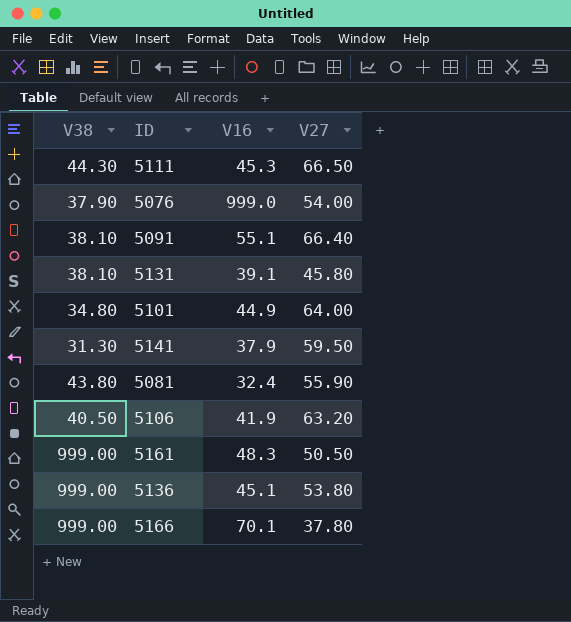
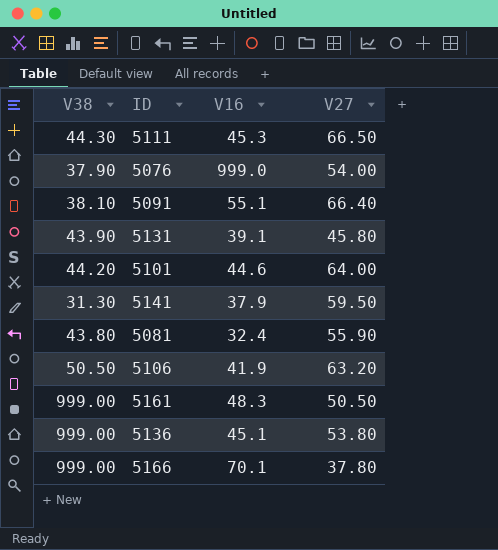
5131 | V38: 38.10 -> 43.90
5101 | V38: 34.80 -> 44.20
5101 | V16: 44.9 -> 44.6
5106 | V38: 40.50 -> 50.50

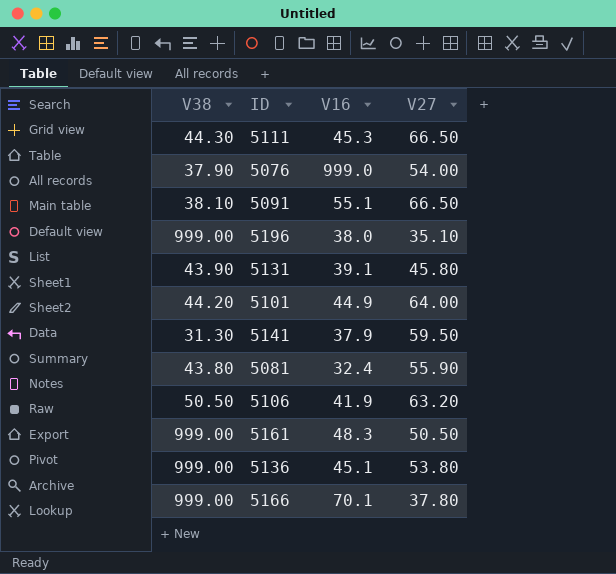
5091 | V27: 66.40 -> 66.50
row 5196: none -> 999.00 | 38.0 | 35.10
5101 | V16: 44.6 -> 44.9

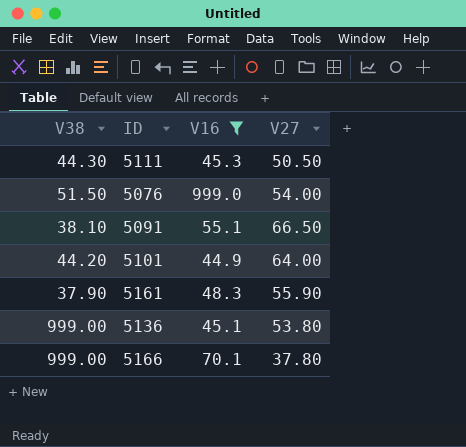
filter: none -> V16 >= 44.9
5111 | V27: 66.50 -> 50.50
5076 | V38: 37.90 -> 51.50
5161 | V38: 999.00 -> 37.90
5161 | V27: 50.50 -> 55.90

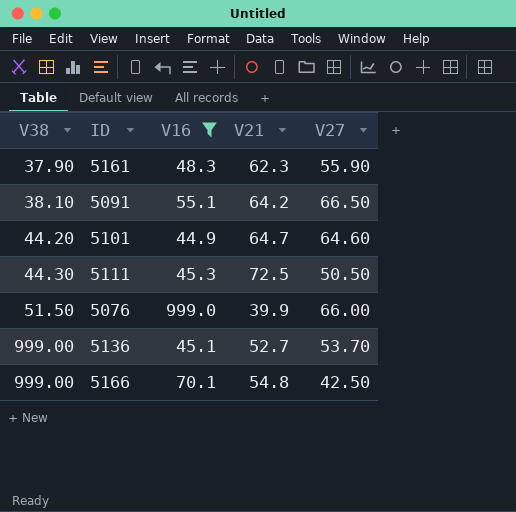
row order: none -> V38 ascending
column V21 | position: none -> 4
5101 | V27: 64.00 -> 64.60
5076 | V27: 54.00 -> 66.00
5136 | V27: 53.80 -> 53.70
5166 | V27: 37.80 -> 42.50

